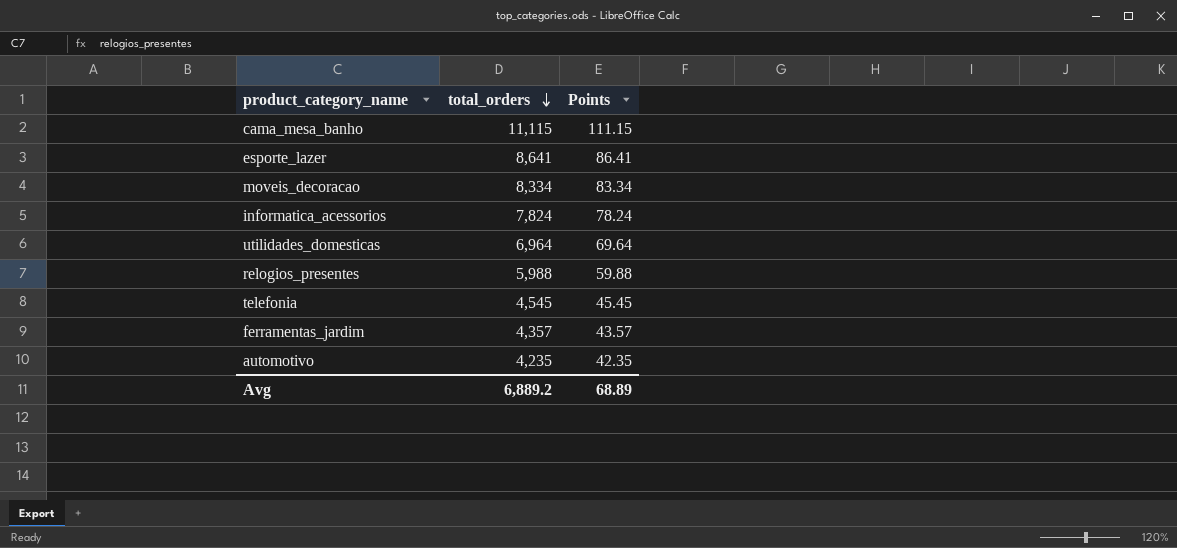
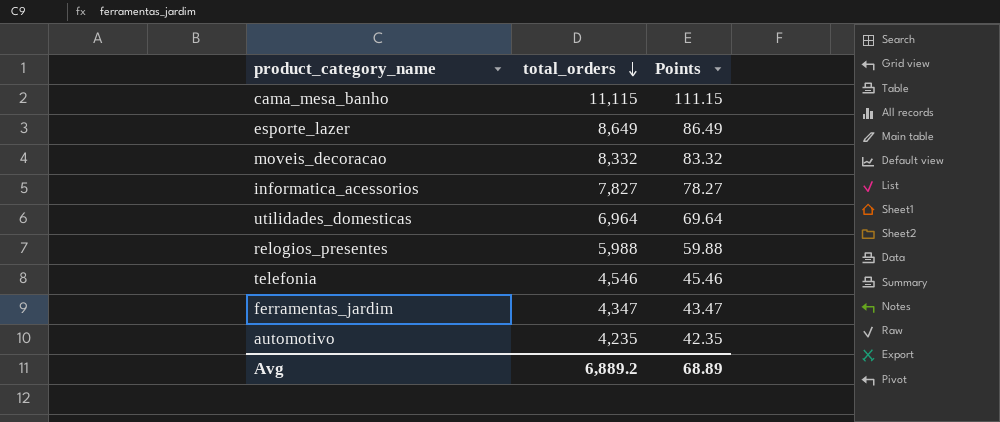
esporte_lazer | total_orders: 8,641 -> 8,649
esporte_lazer | Points: 86.41 -> 86.49
moveis_decoracao | total_orders: 8,334 -> 8,332
moveis_decoracao | Points: 83.34 -> 83.32
informatica_acessorios | total_orders: 7,824 -> 7,827
informatica_acessorios | Points: 78.24 -> 78.27
telefonia | total_orders: 4,545 -> 4,546
telefonia | Points: 45.45 -> 45.46
ferramentas_jardim | total_orders: 4,357 -> 4,347
ferramentas_jardim | Points: 43.57 -> 43.47

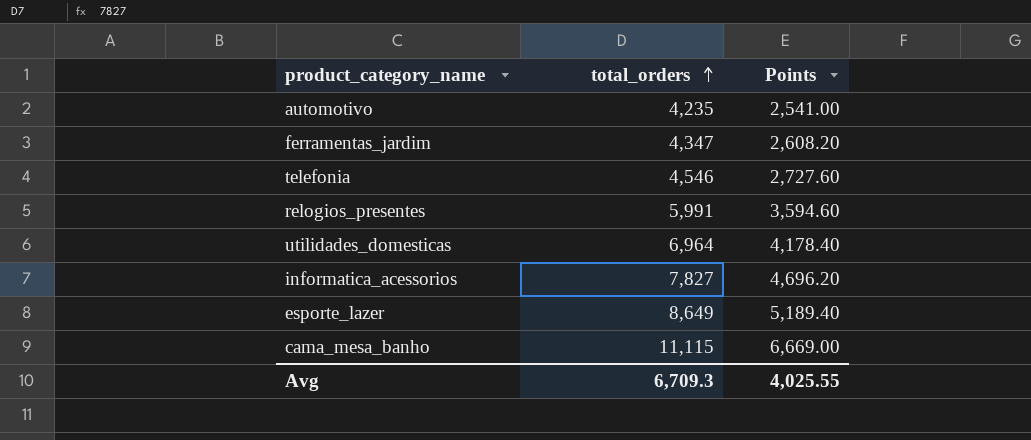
row order: total_orders descending -> total_orders ascending
column Points | formula: [total_orders] * 0.01 -> [total_orders] * 0.6
row moveis_decoracao: 8,332 | 83.32 -> none
relogios_presentes | total_orders: 5,988 -> 5,991
Avg | total_orders: 6,889.2 -> 6,709.3
Avg | Points: 68.89 -> 4,025.55

